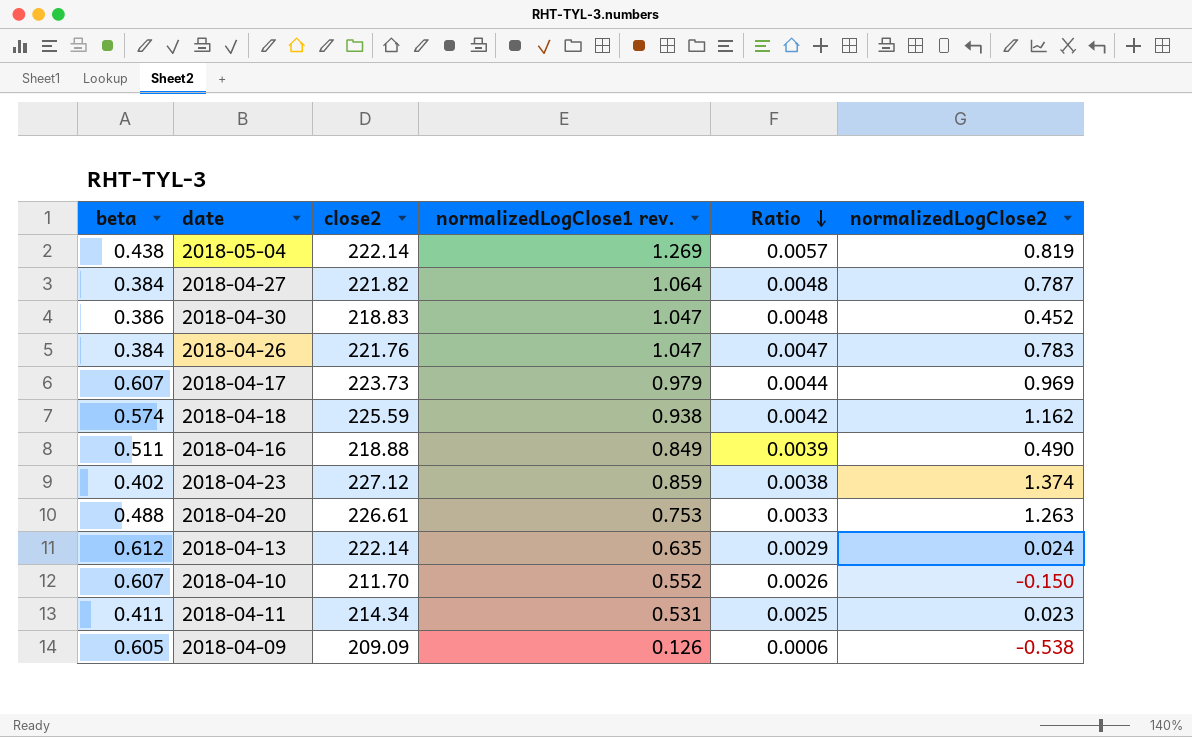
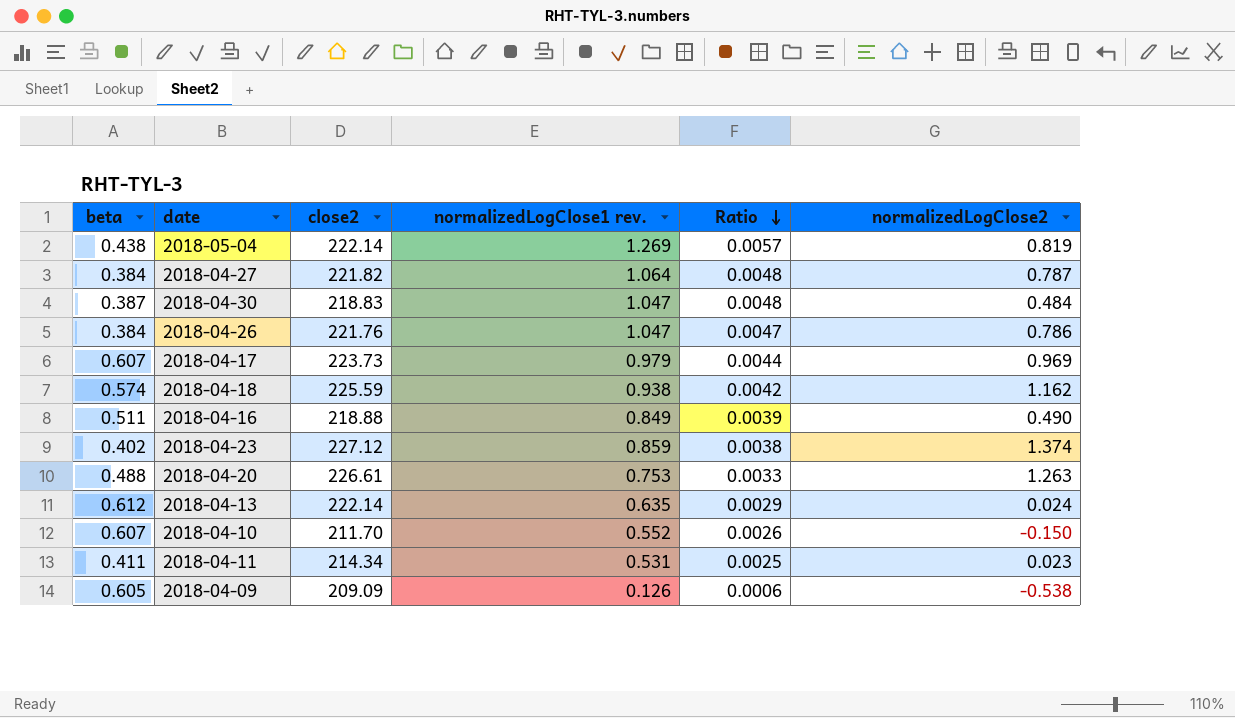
2018-04-30 | beta: 0.386 -> 0.387
2018-04-30 | normalizedLogClose2: 0.452 -> 0.484
2018-04-26 | normalizedLogClose2: 0.783 -> 0.786

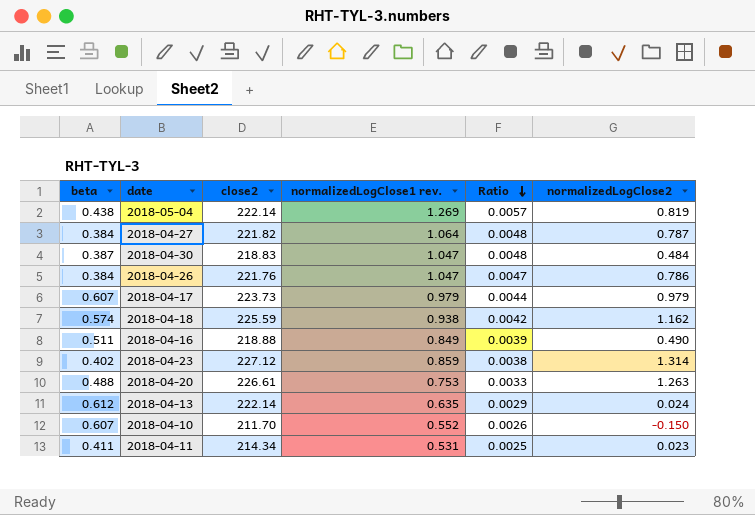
row 2018-04-09: 0.605 | 209.09 | 0.126 | 0.0006 | -0.538 -> none
2018-04-17 | normalizedLogClose2: 0.969 -> 0.979
2018-04-23 | normalizedLogClose2: 1.374 -> 1.314

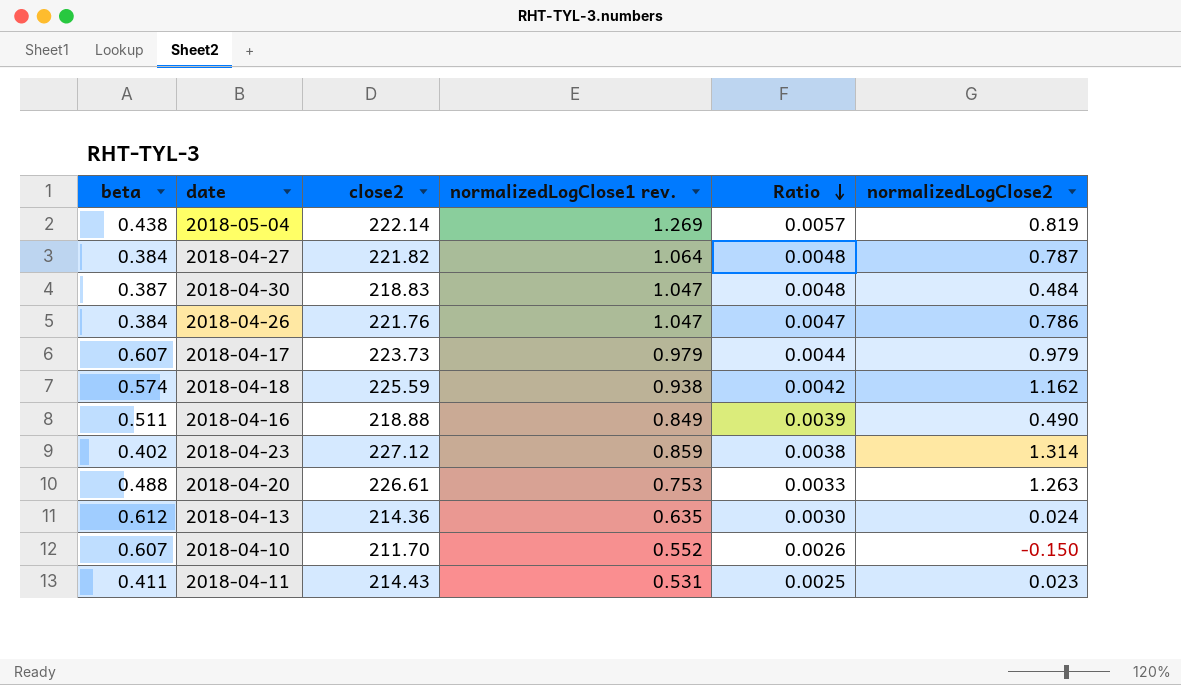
2018-04-13 | close2: 222.14 -> 214.36
2018-04-13 | Ratio: 0.0029 -> 0.0030
2018-04-11 | close2: 214.34 -> 214.43

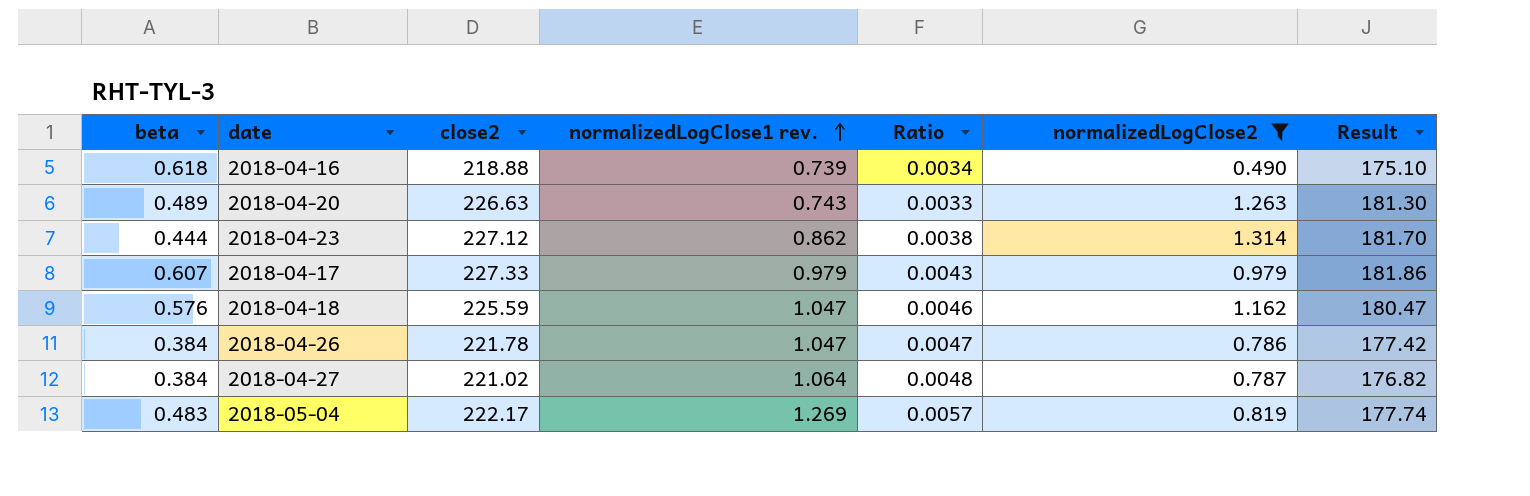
filter: none -> normalizedLogClose2 >= 0.490
row order: Ratio descending -> normalizedLogClose1 rev. ascending
column Result | formula: none -> [close2] * 0.8
2018-04-16 | beta: 0.511 -> 0.618
2018-04-16 | normalizedLogClose1 rev.: 0.849 -> 0.739
2018-04-16 | Ratio: 0.0039 -> 0.0034
2018-04-20 | beta: 0.488 -> 0.489
2018-04-20 | close2: 226.61 -> 226.63
2018-04-20 | normalizedLogClose1 rev.: 0.753 -> 0.743
2018-04-23 | beta: 0.402 -> 0.444
2018-04-23 | normalizedLogClose1 rev.: 0.859 -> 0.862
2018-04-17 | close2: 223.73 -> 227.33
2018-04-17 | Ratio: 0.0044 -> 0.0043
2018-04-18 | beta: 0.574 -> 0.576
2018-04-18 | normalizedLogClose1 rev.: 0.938 -> 1.047
2018-04-18 | Ratio: 0.0042 -> 0.0046
2018-04-26 | close2: 221.76 -> 221.78
2018-04-27 | close2: 221.82 -> 221.02
2018-05-04 | beta: 0.438 -> 0.483
2018-05-04 | close2: 222.14 -> 222.17

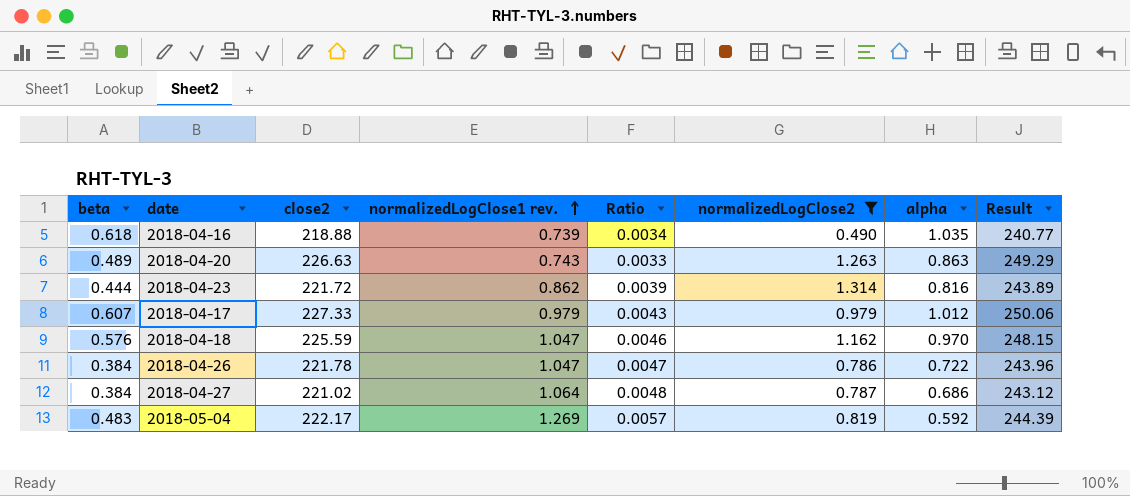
column alpha | position: none -> 7
column Result | formula: [close2] * 0.8 -> [close2] * 1.1
2018-04-23 | close2: 227.12 -> 221.72
2018-04-23 | Ratio: 0.0038 -> 0.0039

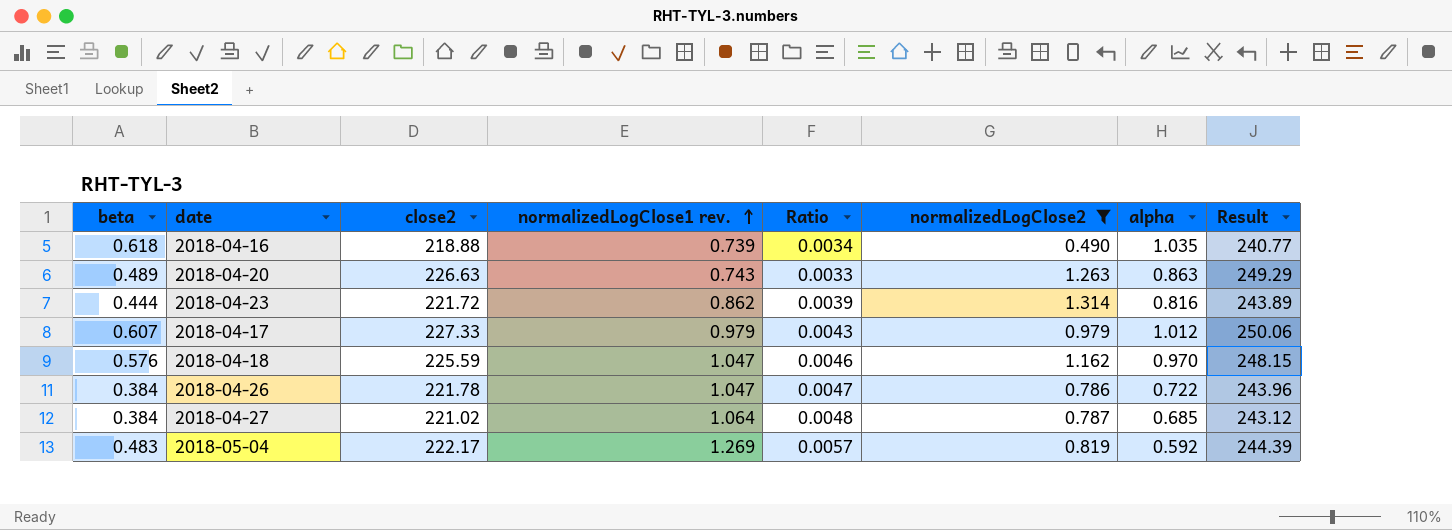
2018-04-27 | alpha: 0.686 -> 0.685

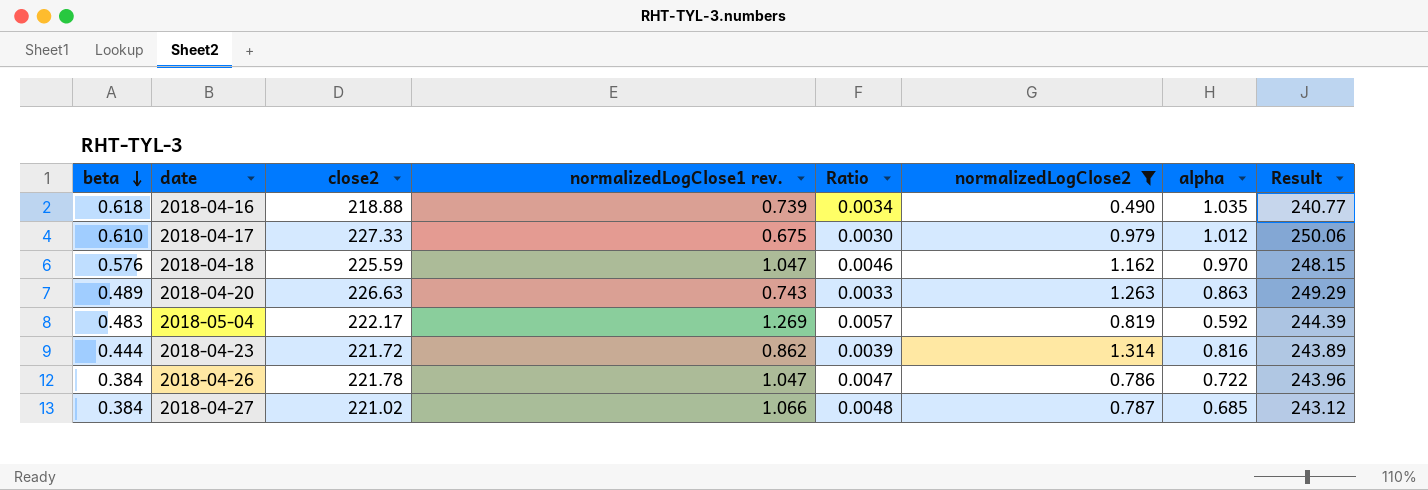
row order: normalizedLogClose1 rev. ascending -> beta descending
2018-04-17 | beta: 0.607 -> 0.610
2018-04-17 | normalizedLogClose1 rev.: 0.979 -> 0.675
2018-04-17 | Ratio: 0.0043 -> 0.0030
2018-04-27 | normalizedLogClose1 rev.: 1.064 -> 1.066

